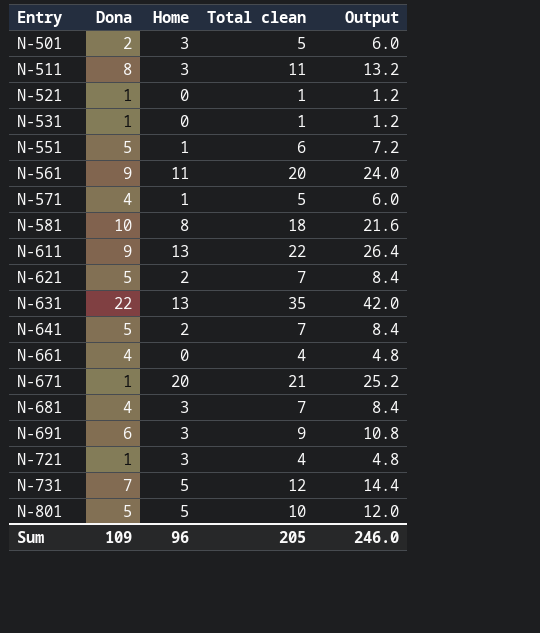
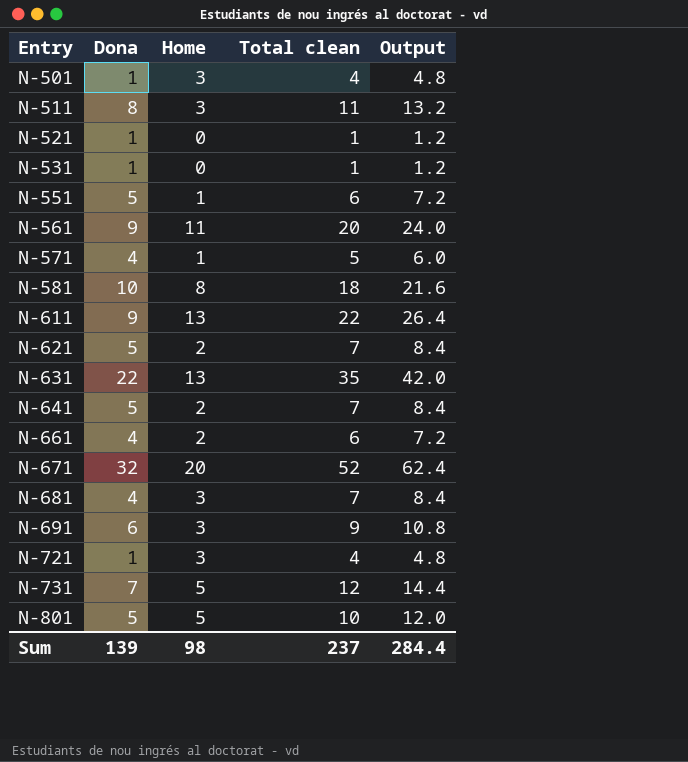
N-501 | Dona: 2 -> 1
N-501 | Total clean: 5 -> 4
N-501 | Output: 6.0 -> 4.8
N-661 | Home: 0 -> 2
N-661 | Total clean: 4 -> 6
N-661 | Output: 4.8 -> 7.2
N-671 | Dona: 1 -> 32
N-671 | Total clean: 21 -> 52
N-671 | Output: 25.2 -> 62.4
Sum | Dona: 109 -> 139
Sum | Home: 96 -> 98
Sum | Total clean: 205 -> 237
Sum | Output: 246.0 -> 284.4

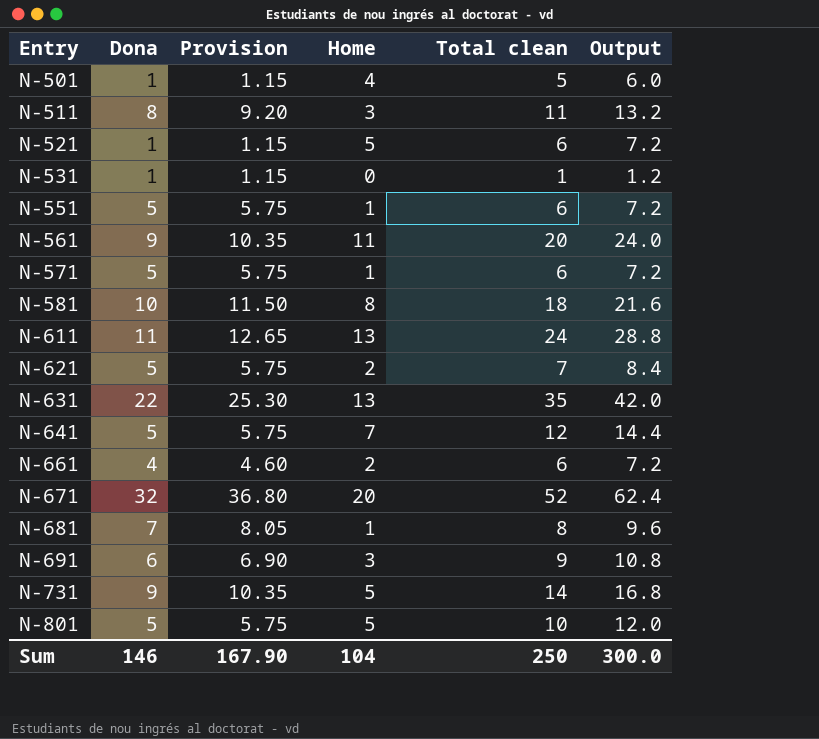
column Provision | formula: none -> [Dona] * 1.15
row N-721: 1 | 3 | 4 | 4.8 -> none
N-501 | Home: 3 -> 4
N-501 | Total clean: 4 -> 5
N-501 | Output: 4.8 -> 6.0
N-521 | Home: 0 -> 5
N-521 | Total clean: 1 -> 6
N-521 | Output: 1.2 -> 7.2
N-571 | Dona: 4 -> 5
N-571 | Total clean: 5 -> 6
N-571 | Output: 6.0 -> 7.2
N-611 | Dona: 9 -> 11
N-611 | Total clean: 22 -> 24
N-611 | Output: 26.4 -> 28.8
N-641 | Home: 2 -> 7
N-641 | Total clean: 7 -> 12
N-641 | Output: 8.4 -> 14.4
N-681 | Dona: 4 -> 7
N-681 | Home: 3 -> 1
N-681 | Total clean: 7 -> 8
N-681 | Output: 8.4 -> 9.6
N-731 | Dona: 7 -> 9
N-731 | Total clean: 12 -> 14
N-731 | Output: 14.4 -> 16.8
Sum | Dona: 139 -> 146
Sum | Home: 98 -> 104
Sum | Total clean: 237 -> 250
Sum | Output: 284.4 -> 300.0

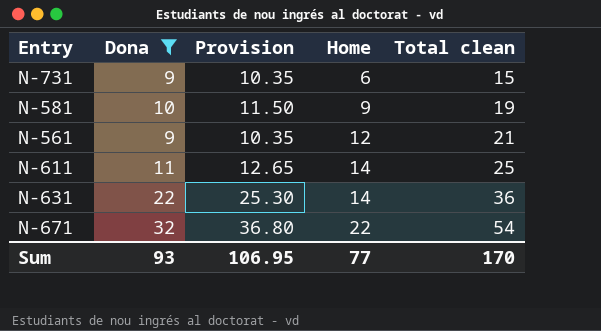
filter: none -> Dona >= 9
row order: Entry ascending -> Home ascending
column Output | formula: [Total clean] * 1.2 -> none
N-731 | Home: 5 -> 6
N-731 | Total clean: 14 -> 15
N-581 | Home: 8 -> 9
N-581 | Total clean: 18 -> 19
N-561 | Home: 11 -> 12
N-561 | Total clean: 20 -> 21
N-611 | Home: 13 -> 14
N-611 | Total clean: 24 -> 25
N-631 | Home: 13 -> 14
N-631 | Total clean: 35 -> 36
N-671 | Home: 20 -> 22
N-671 | Total clean: 52 -> 54
Sum | Dona: 146 -> 93
Sum | Provision: 167.90 -> 106.95
Sum | Home: 104 -> 77
Sum | Total clean: 250 -> 170

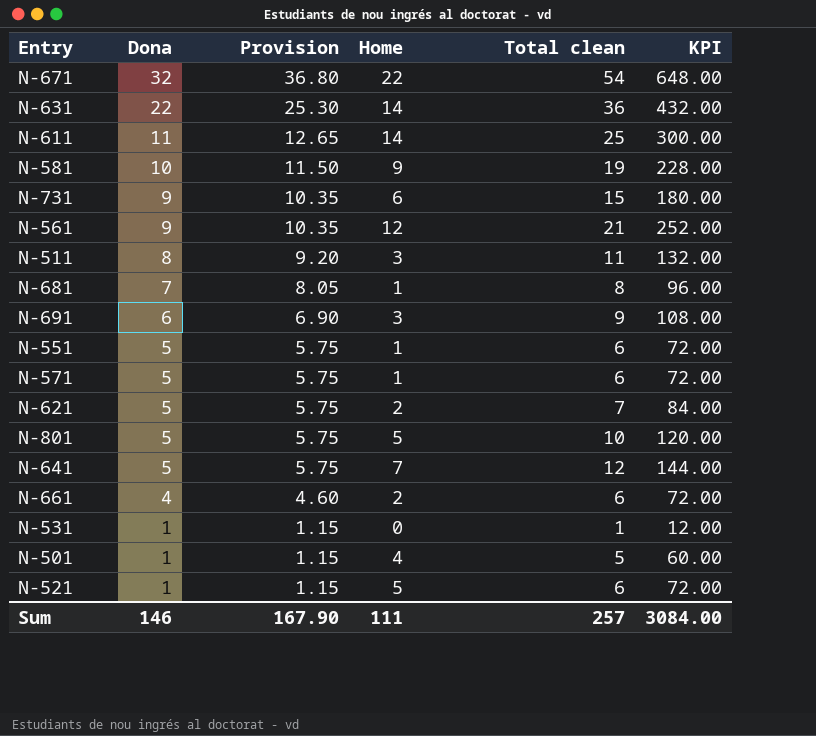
filter: Dona >= 9 -> none
row order: Home ascending -> Dona descending
column KPI | formula: none -> [Total clean] * 12
Sum | Dona: 93 -> 146
Sum | Provision: 106.95 -> 167.90
Sum | Home: 77 -> 111
Sum | Total clean: 170 -> 257

